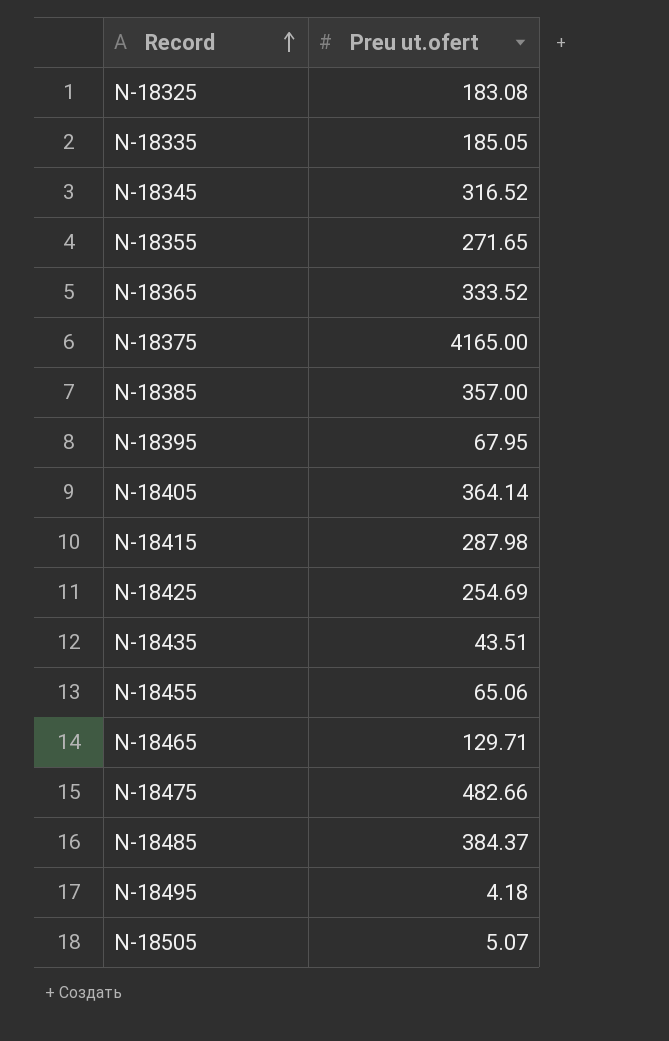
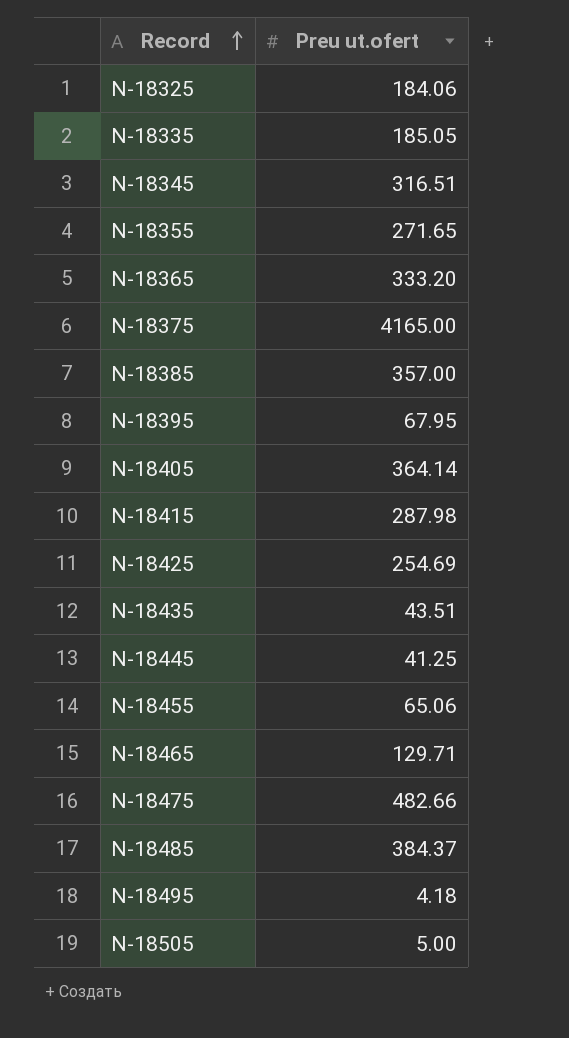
N-18325 | Preu ut.ofert: 183.08 -> 184.06
N-18345 | Preu ut.ofert: 316.52 -> 316.51
N-18365 | Preu ut.ofert: 333.52 -> 333.20
row N-18445: none -> 41.25
N-18505 | Preu ut.ofert: 5.07 -> 5.00

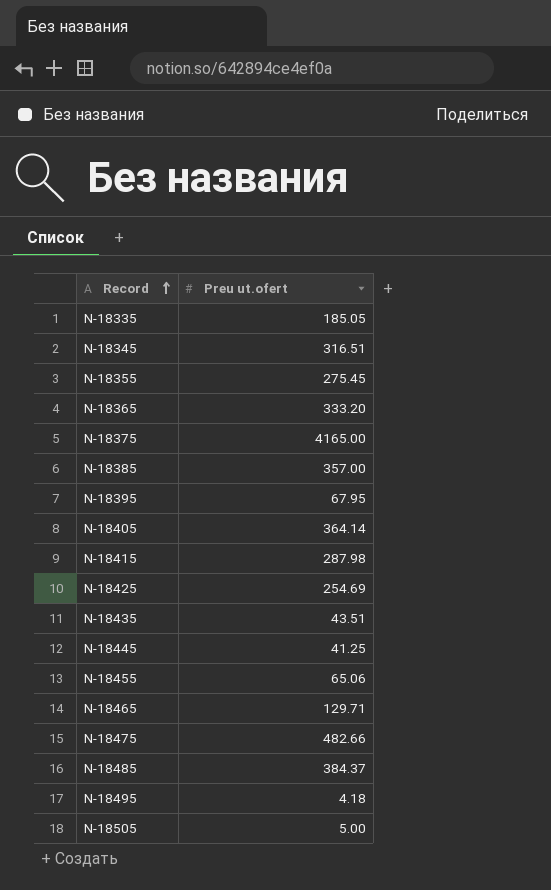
row N-18325: 184.06 -> none
N-18355 | Preu ut.ofert: 271.65 -> 275.45

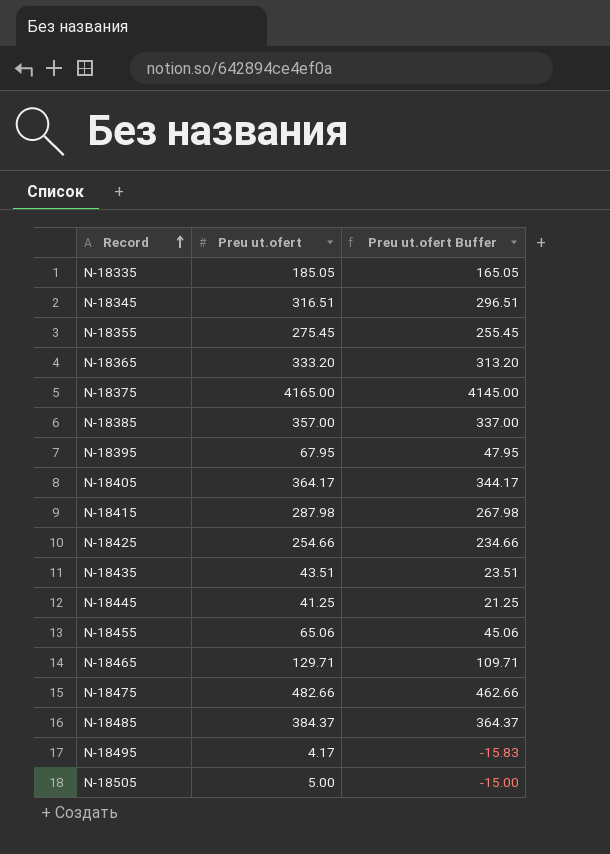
column Preu ut.ofert Buffer | formula: none -> [Preu ut.ofert] - 20
N-18405 | Preu ut.ofert: 364.14 -> 364.17
N-18425 | Preu ut.ofert: 254.69 -> 254.66
N-18495 | Preu ut.ofert: 4.18 -> 4.17

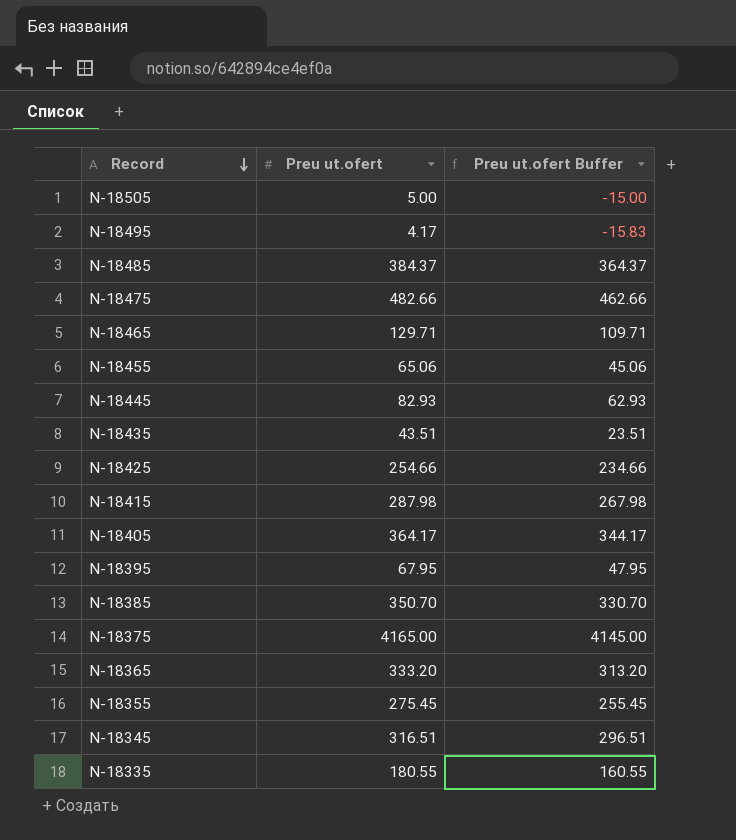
row order: Record ascending -> Record descending
N-18445 | Preu ut.ofert: 41.25 -> 82.93
N-18445 | Preu ut.ofert Buffer: 21.25 -> 62.93
N-18385 | Preu ut.ofert: 357.00 -> 350.70
N-18385 | Preu ut.ofert Buffer: 337.00 -> 330.70
N-18335 | Preu ut.ofert: 185.05 -> 180.55
N-18335 | Preu ut.ofert Buffer: 165.05 -> 160.55

